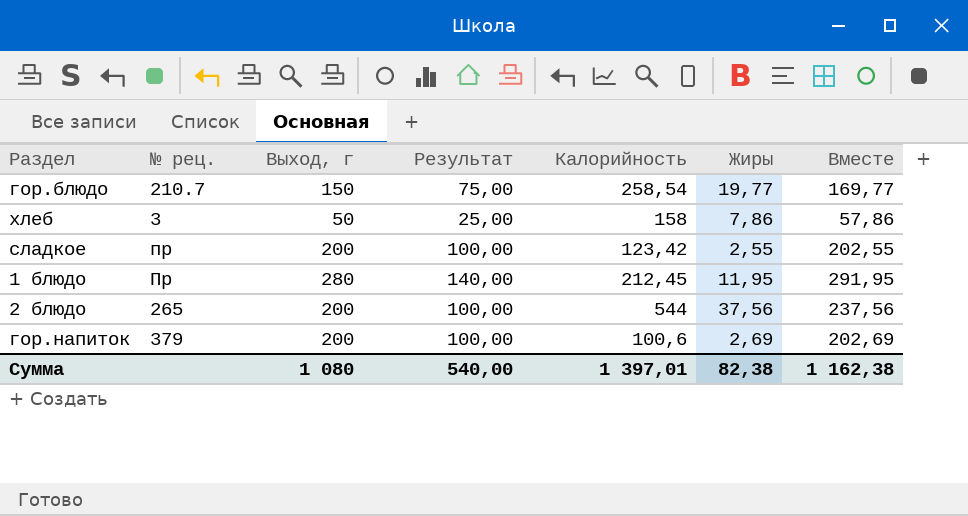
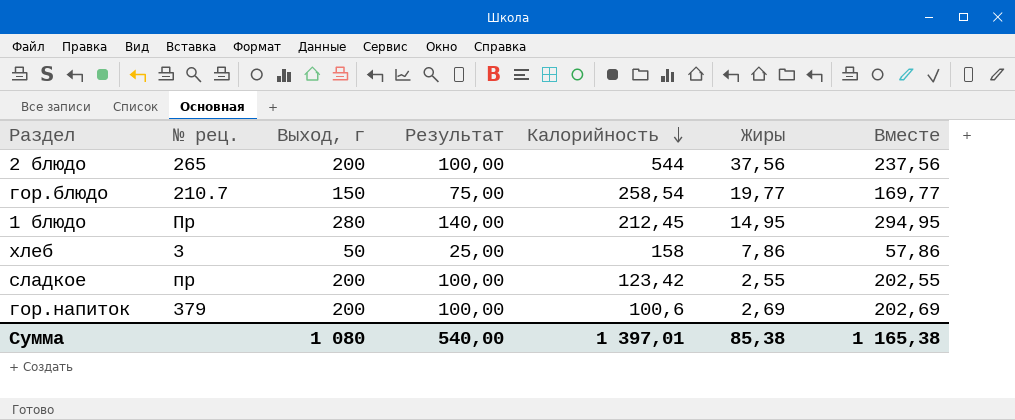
row order: none -> Калорийность descending
1 блюдо | Жиры: 11,95 -> 14,95
1 блюдо | Вместе: 291,95 -> 294,95
Сумма | Жиры: 82,38 -> 85,38
Сумма | Вместе: 1 162,38 -> 1 165,38

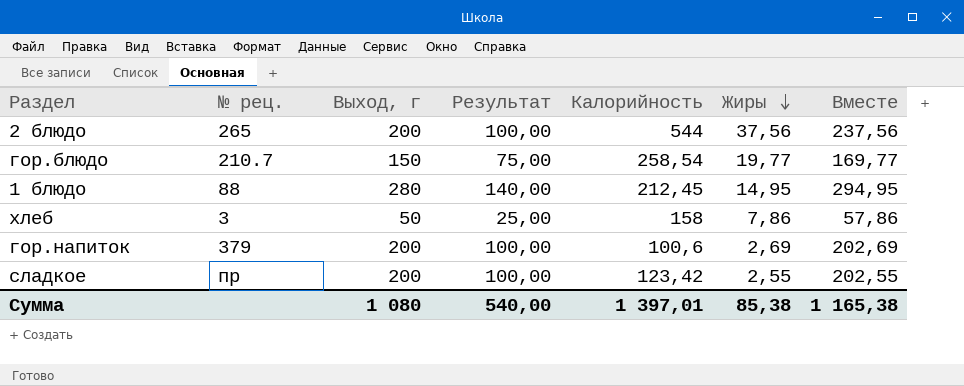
row order: Калорийность descending -> Жиры descending
1 блюдо | № рец.: Пр -> 88

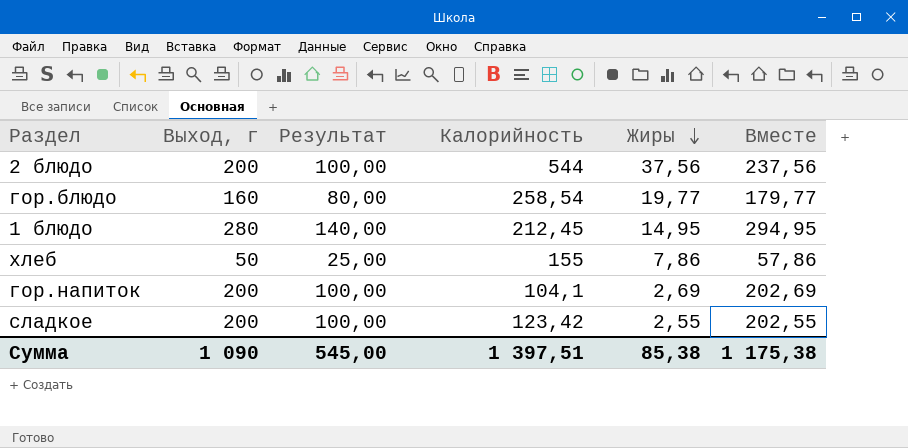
column № рец. | position: 2 -> none
гор.блюдо | Выход, г: 150 -> 160
гор.блюдо | Результат: 75,00 -> 80,00
гор.блюдо | Вместе: 169,77 -> 179,77
хлеб | Калорийность: 158 -> 155
гор.напиток | Калорийность: 100,6 -> 104,1
Сумма | Выход, г: 1 080 -> 1 090
Сумма | Результат: 540,00 -> 545,00
Сумма | Калорийность: 1 397,01 -> 1 397,51
Сумма | Вместе: 1 165,38 -> 1 175,38

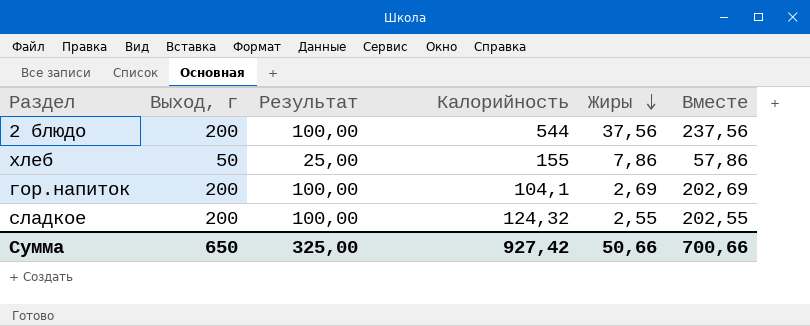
row гор.блюдо: 160 | 80,00 | 258,54 | 19,77 | 179,77 -> none
row 1 блюдо: 280 | 140,00 | 212,45 | 14,95 | 294,95 -> none
сладкое | Калорийность: 123,42 -> 124,32
Сумма | Выход, г: 1 090 -> 650
Сумма | Результат: 545,00 -> 325,00
Сумма | Калорийность: 1 397,51 -> 927,42
Сумма | Жиры: 85,38 -> 50,66
Сумма | Вместе: 1 175,38 -> 700,66

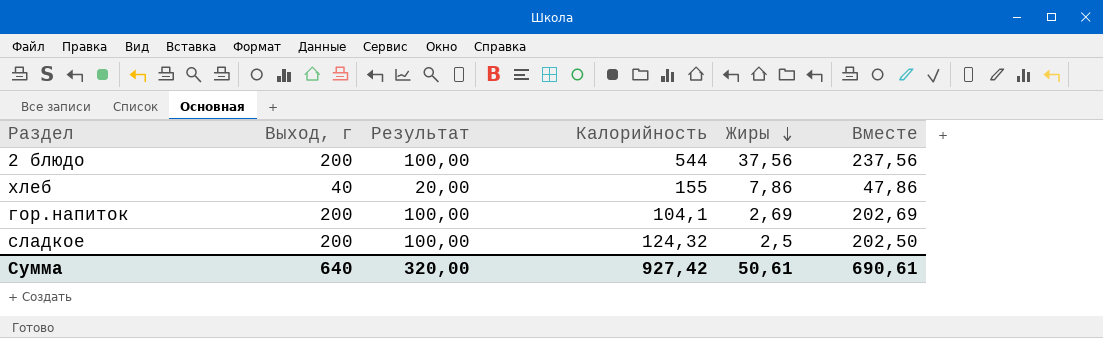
хлеб | Выход, г: 50 -> 40
хлеб | Результат: 25,00 -> 20,00
хлеб | Вместе: 57,86 -> 47,86
сладкое | Жиры: 2,55 -> 2,5
сладкое | Вместе: 202,55 -> 202,50
Сумма | Выход, г: 650 -> 640
Сумма | Результат: 325,00 -> 320,00
Сумма | Жиры: 50,66 -> 50,61
Сумма | Вместе: 700,66 -> 690,61

